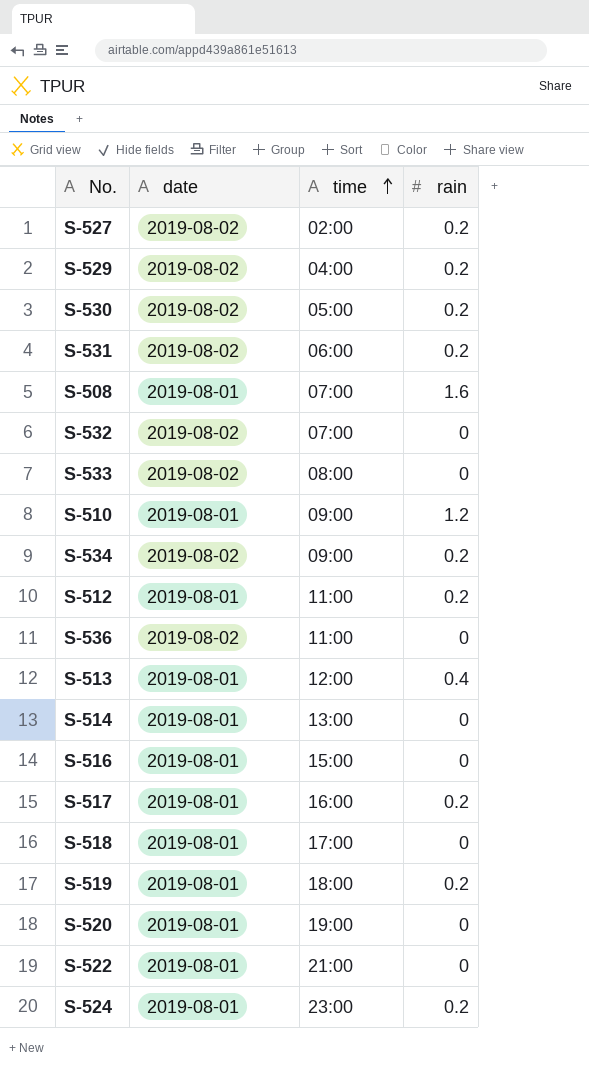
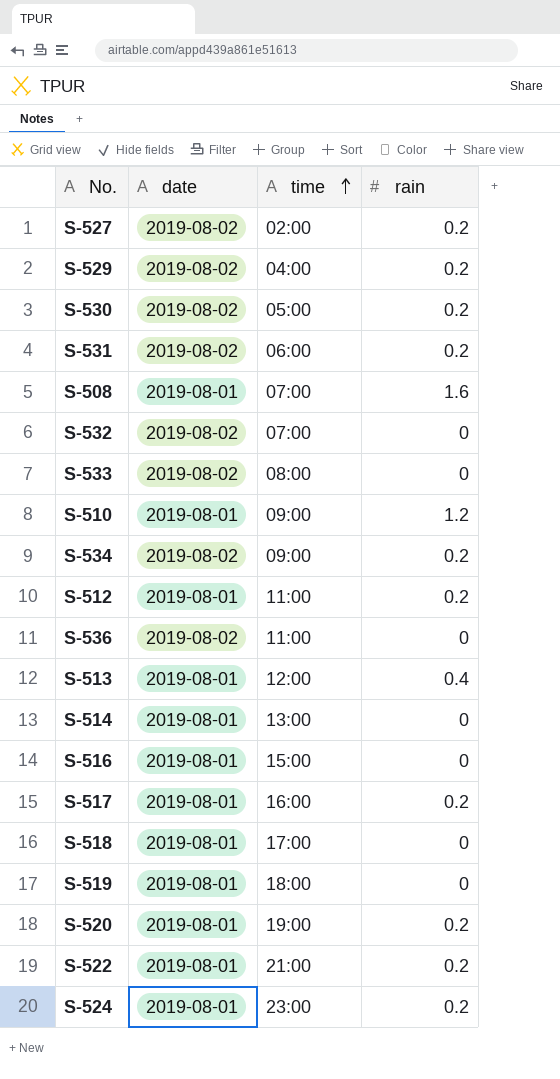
S-519 | rain: 0.2 -> 0
S-520 | rain: 0 -> 0.2
S-522 | rain: 0 -> 0.2

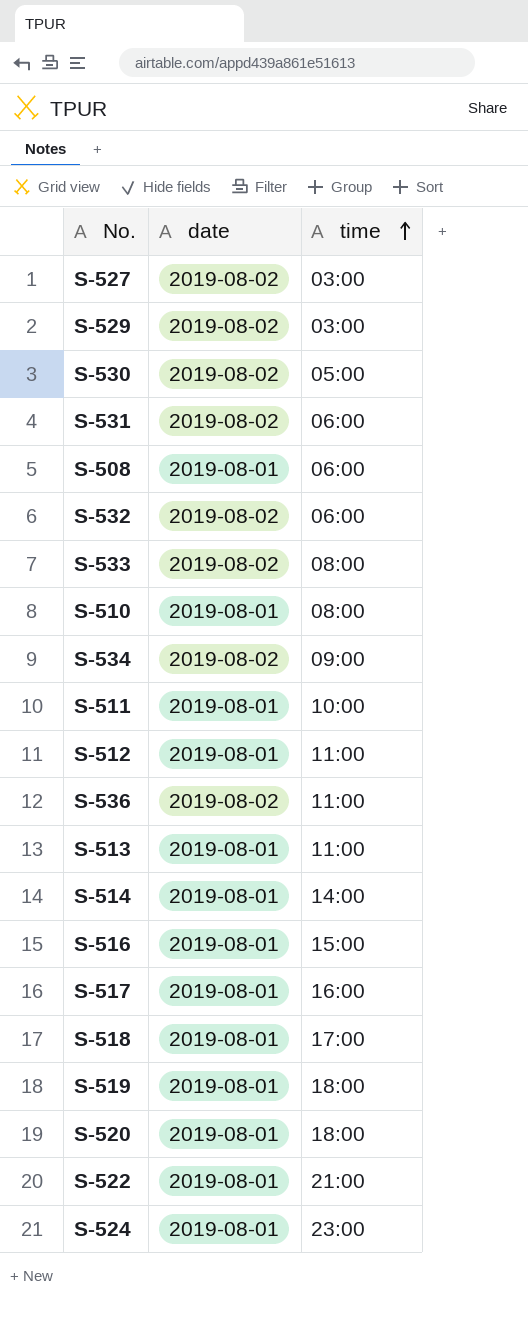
column rain | position: 4 -> none
S-527 | time: 02:00 -> 03:00
S-529 | time: 04:00 -> 03:00
S-508 | time: 07:00 -> 06:00
S-532 | time: 07:00 -> 06:00
S-510 | time: 09:00 -> 08:00
row S-511: none -> 2019-08-01 | 10:00
S-513 | time: 12:00 -> 11:00
S-514 | time: 13:00 -> 14:00
S-520 | time: 19:00 -> 18:00

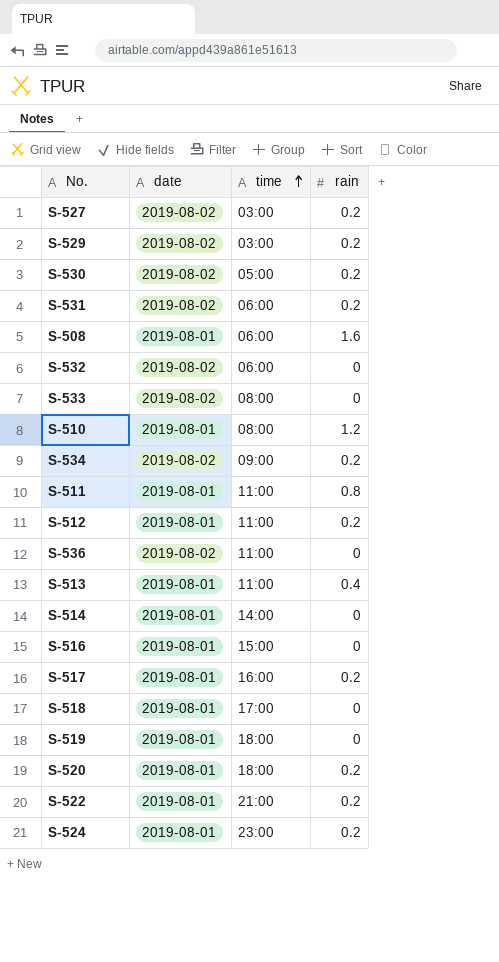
column rain | position: none -> 4
S-511 | time: 10:00 -> 11:00

